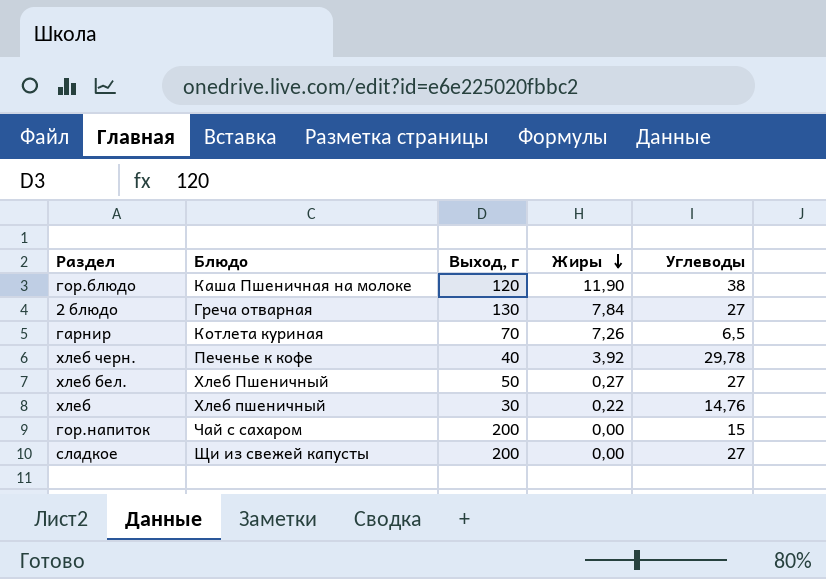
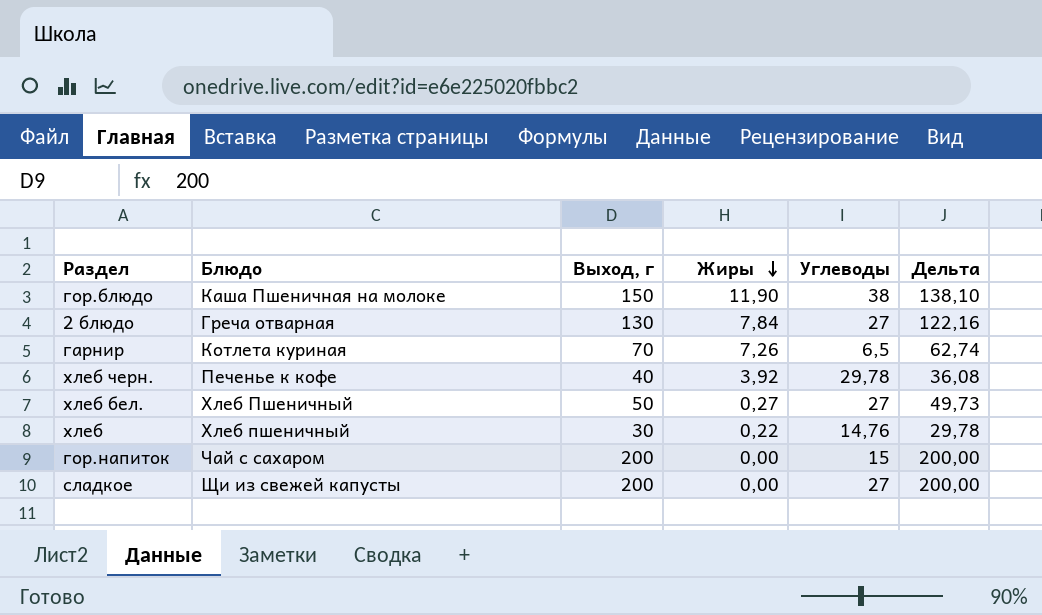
column Дельта | formula: none -> [Выход, г] - [Жиры]
гор.блюдо | Выход, г: 120 -> 150

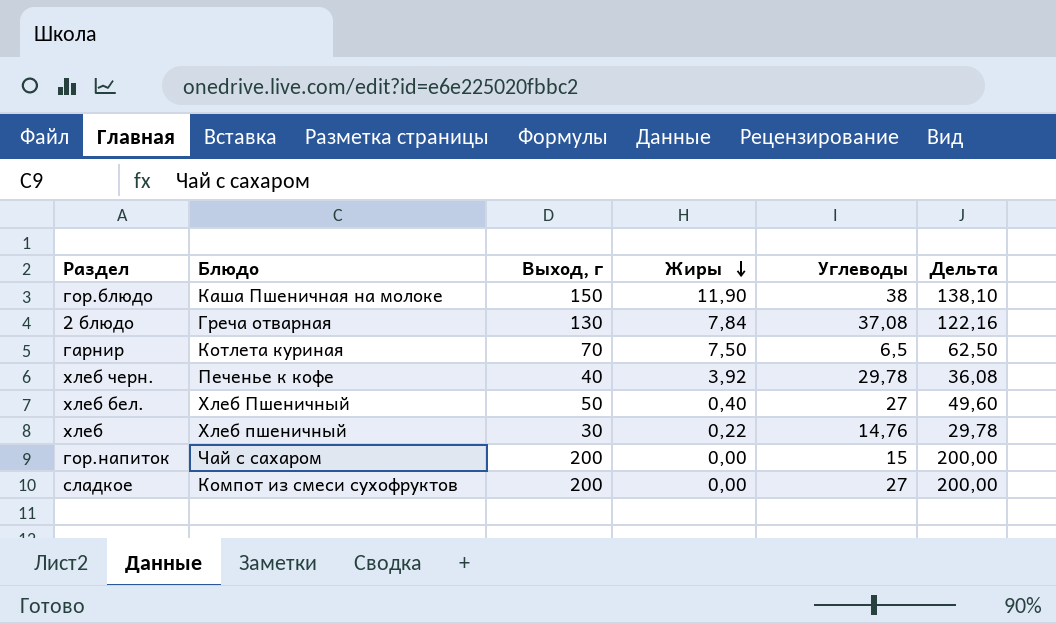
2 блюдо | Углеводы: 27 -> 37,08
гарнир | Жиры: 7,26 -> 7,50
гарнир | Дельта: 62,74 -> 62,50
хлеб бел. | Жиры: 0,27 -> 0,40
хлеб бел. | Дельта: 49,73 -> 49,60
сладкое | Блюдо: Щи из свежей капусты -> Компот из смеси сухофруктов

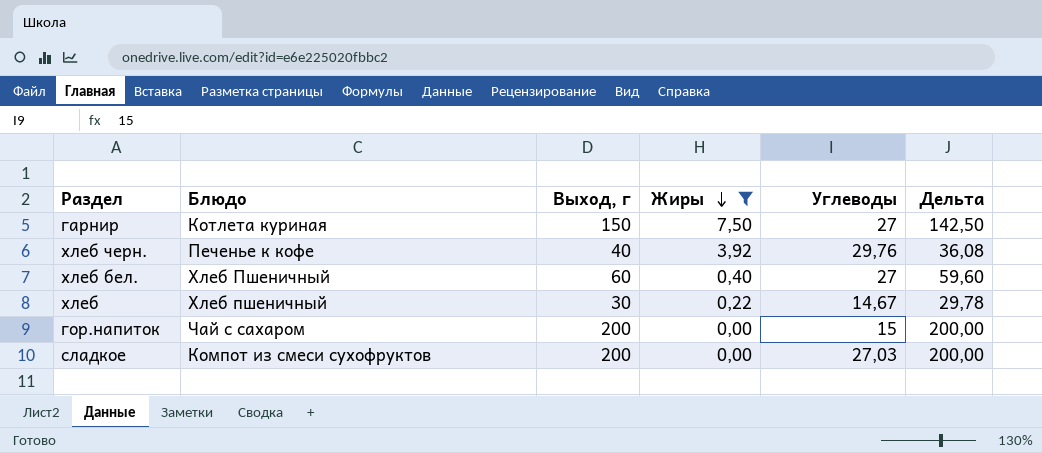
filter: none -> Жиры <= 7,50
гарнир | Выход, г: 70 -> 150
гарнир | Углеводы: 6,5 -> 27
гарнир | Дельта: 62,50 -> 142,50
хлеб черн. | Углеводы: 29,78 -> 29,76
хлеб бел. | Выход, г: 50 -> 60
хлеб бел. | Дельта: 49,60 -> 59,60
хлеб | Углеводы: 14,76 -> 14,67
сладкое | Углеводы: 27 -> 27,03

